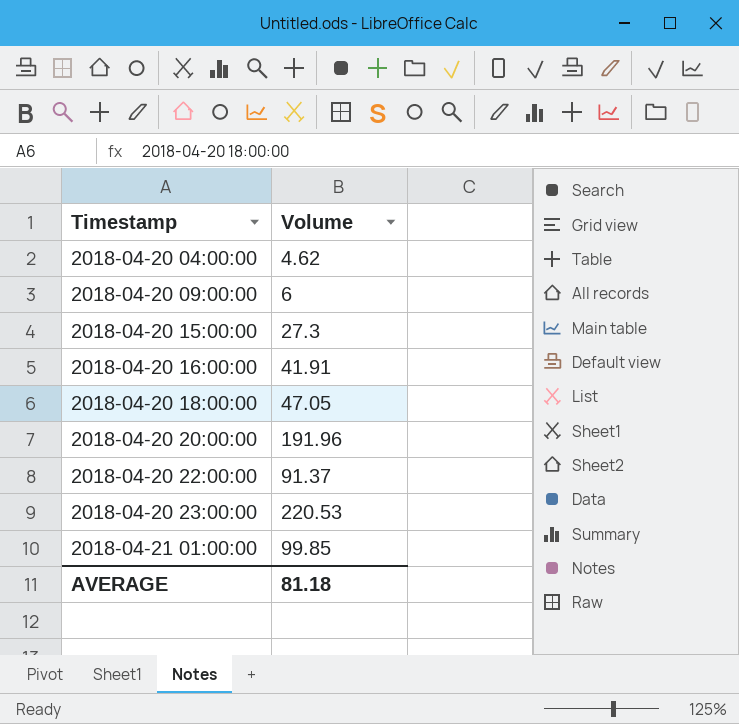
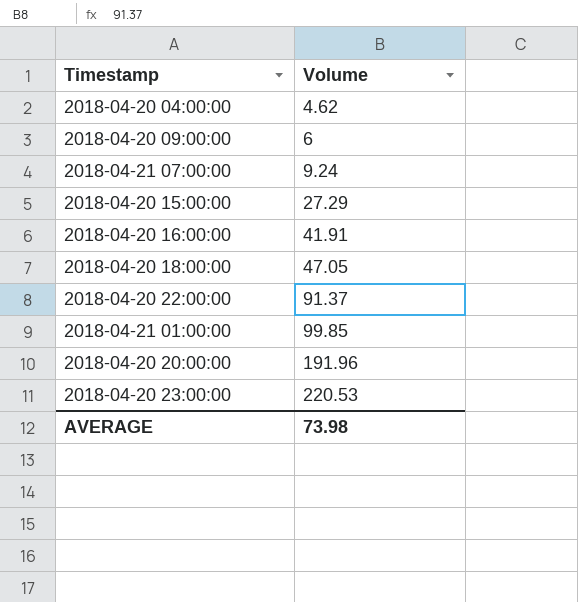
row order: Timestamp ascending -> Volume ascending
row 2018-04-21 07:00:00: none -> 9.24
2018-04-20 15:00:00 | Volume: 27.3 -> 27.29
AVERAGE | Volume: 81.18 -> 73.98

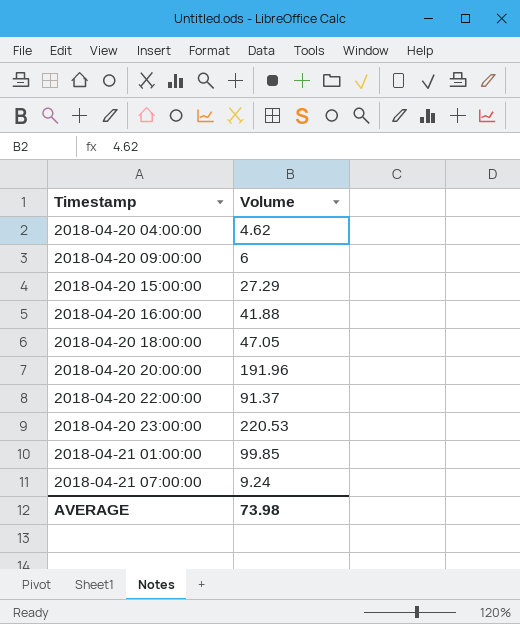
row order: Volume ascending -> Timestamp ascending
2018-04-20 16:00:00 | Volume: 41.91 -> 41.88

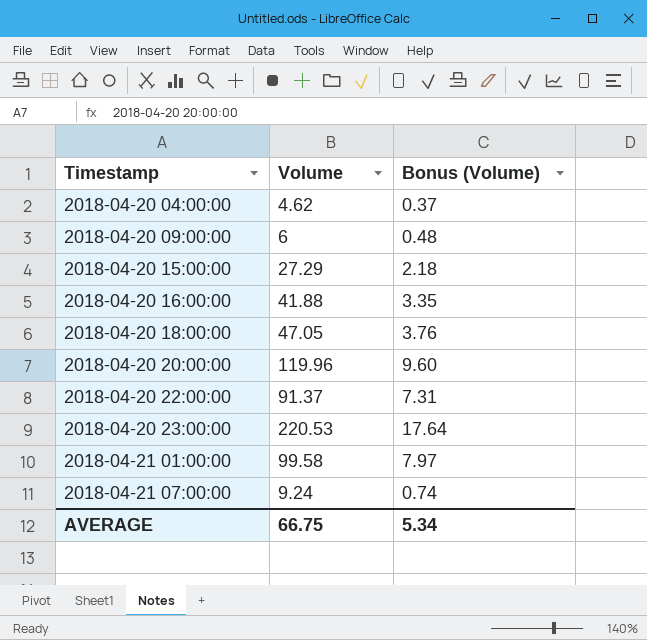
column Bonus (Volume) | formula: none -> [Volume] * 0.08
2018-04-20 20:00:00 | Volume: 191.96 -> 119.96
2018-04-21 01:00:00 | Volume: 99.85 -> 99.58
AVERAGE | Volume: 73.98 -> 66.75

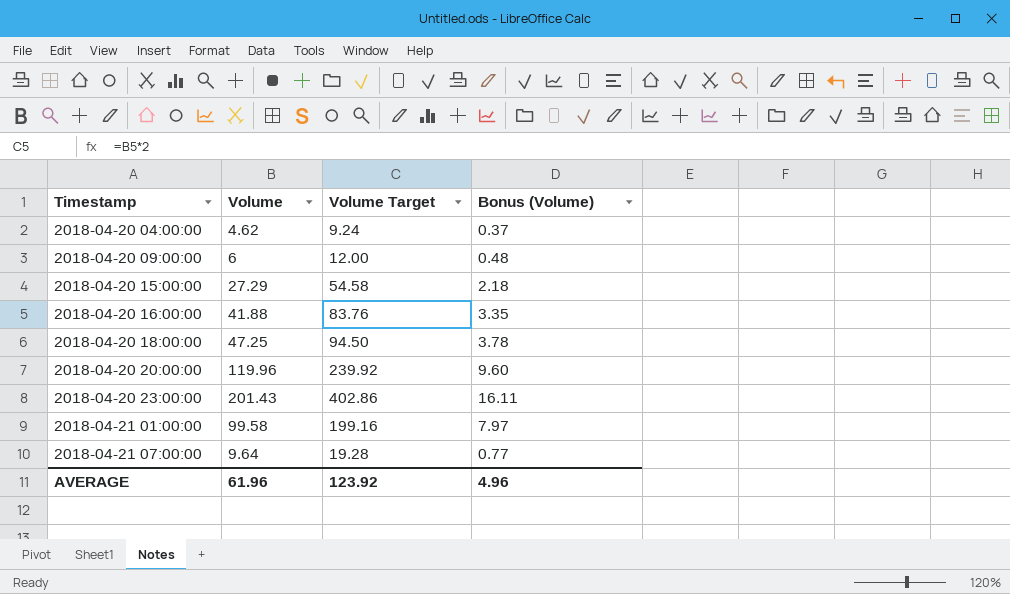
column Volume Target | formula: none -> [Volume] * 2
row 2018-04-20 22:00:00: 91.37 | 7.31 -> none
2018-04-20 18:00:00 | Volume: 47.05 -> 47.25
2018-04-20 18:00:00 | Bonus (Volume): 3.76 -> 3.78
2018-04-20 23:00:00 | Volume: 220.53 -> 201.43
2018-04-20 23:00:00 | Bonus (Volume): 17.64 -> 16.11
2018-04-21 07:00:00 | Volume: 9.24 -> 9.64
2018-04-21 07:00:00 | Bonus (Volume): 0.74 -> 0.77
AVERAGE | Volume: 66.75 -> 61.96
AVERAGE | Bonus (Volume): 5.34 -> 4.96

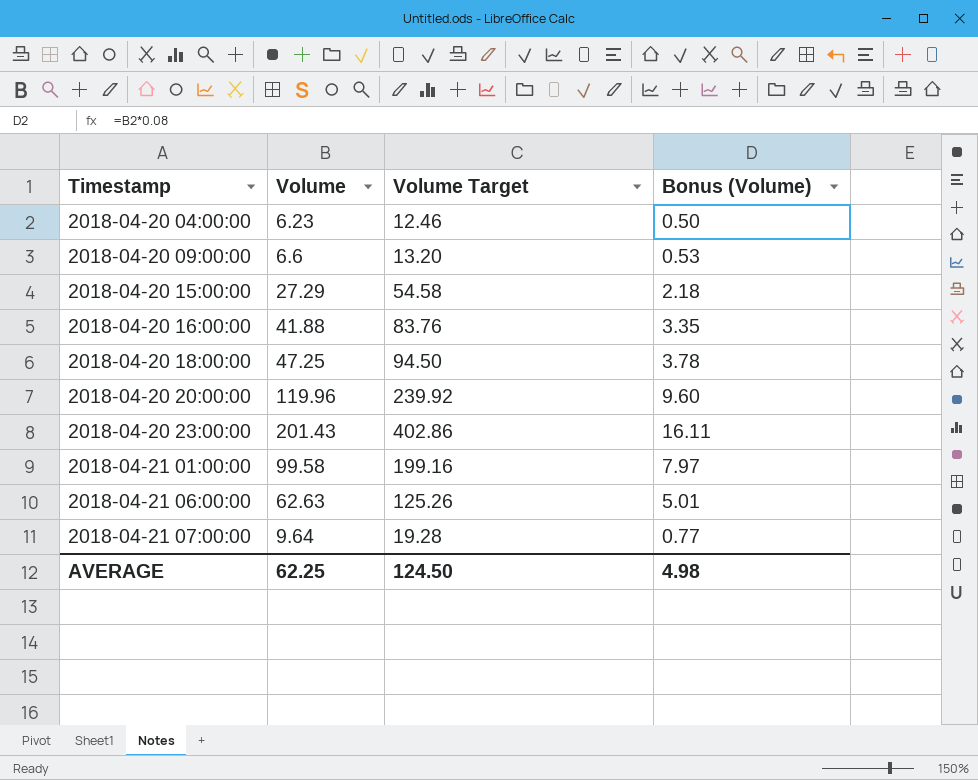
2018-04-20 04:00:00 | Volume: 4.62 -> 6.23
2018-04-20 04:00:00 | Volume Target: 9.24 -> 12.46
2018-04-20 04:00:00 | Bonus (Volume): 0.37 -> 0.50
2018-04-20 09:00:00 | Volume: 6 -> 6.6
2018-04-20 09:00:00 | Volume Target: 12.00 -> 13.20
2018-04-20 09:00:00 | Bonus (Volume): 0.48 -> 0.53
row 2018-04-21 06:00:00: none -> 62.63 | 125.26 | 5.01
AVERAGE | Volume: 61.96 -> 62.25
AVERAGE | Volume Target: 123.92 -> 124.50
AVERAGE | Bonus (Volume): 4.96 -> 4.98

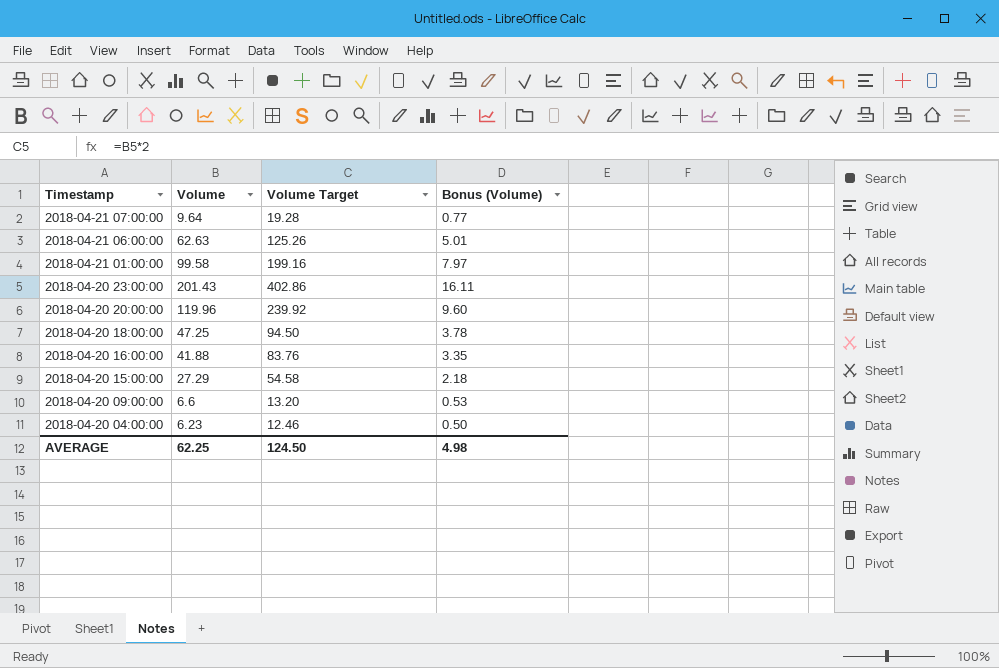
row order: Timestamp ascending -> Timestamp descending

